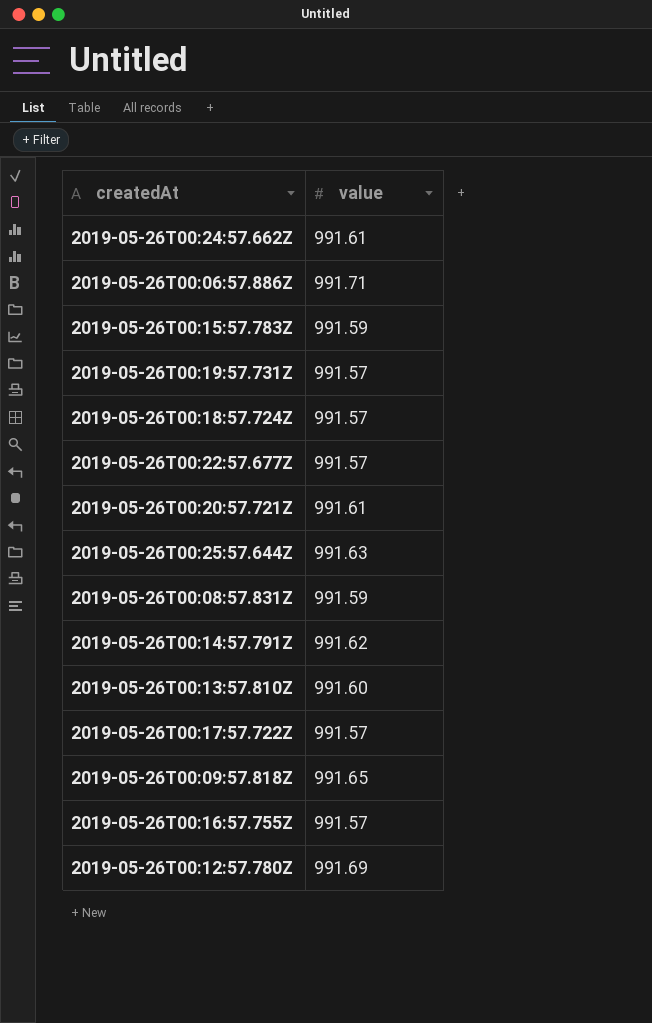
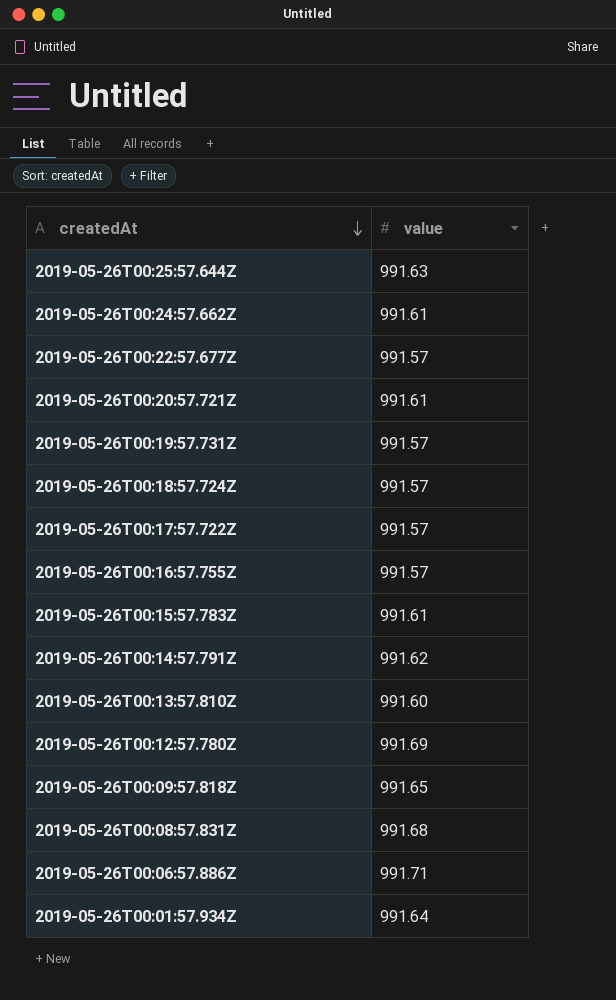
row order: none -> createdAt descending
2019-05-26T00:15:57.783Z | value: 991.59 -> 991.61
2019-05-26T00:08:57.831Z | value: 991.59 -> 991.68
row 2019-05-26T00:01:57.934Z: none -> 991.64

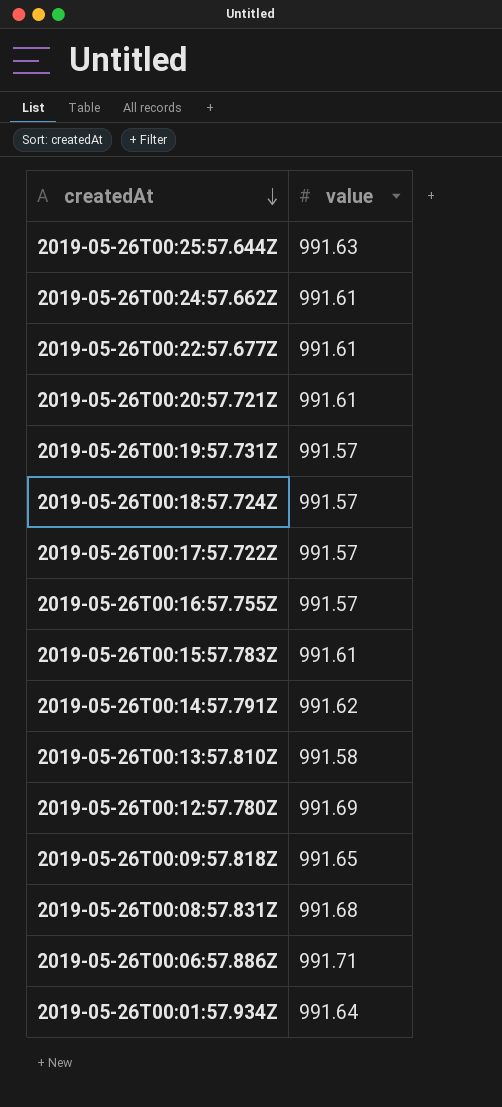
2019-05-26T00:22:57.677Z | value: 991.57 -> 991.61
2019-05-26T00:13:57.810Z | value: 991.60 -> 991.58

